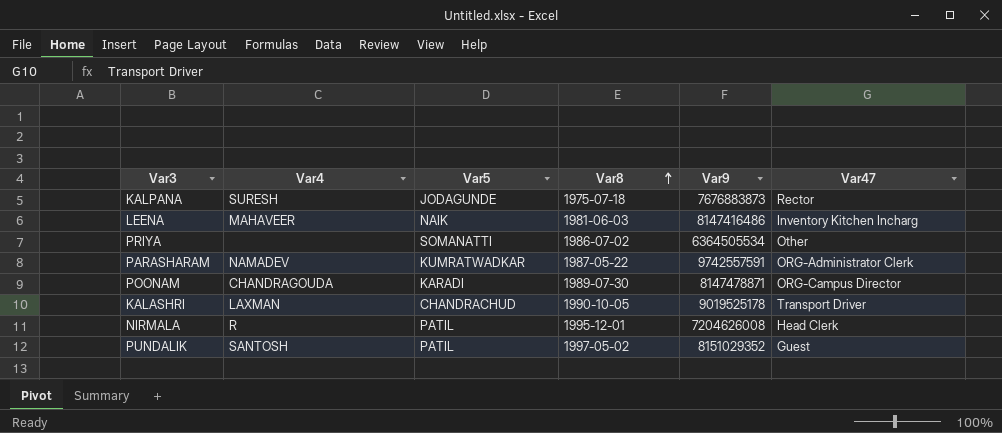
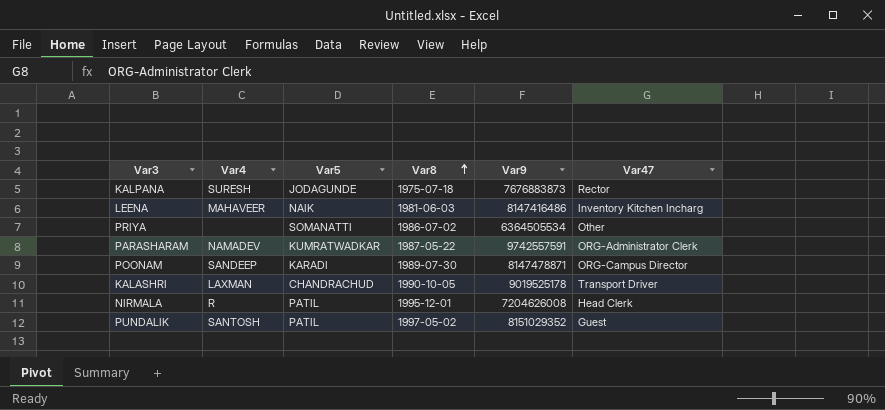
POONAM | Var4: CHANDRAGOUDA -> SANDEEP

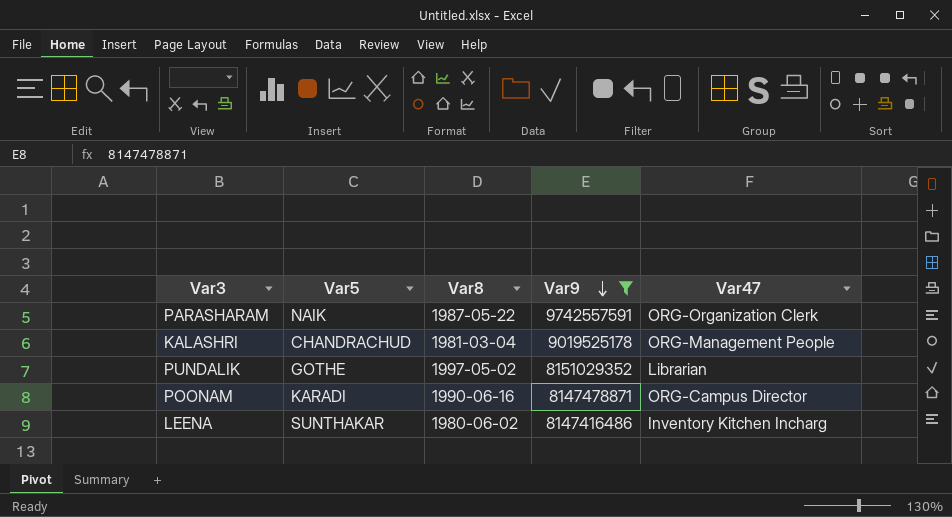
filter: none -> Var9 >= 8147416486
row order: Var8 ascending -> Var9 descending
column Var4 | position: 2 -> none
PARASHARAM | Var5: KUMRATWADKAR -> NAIK
PARASHARAM | Var47: ORG-Administrator Clerk -> ORG-Organization Clerk
KALASHRI | Var8: 1990-10-05 -> 1981-03-04
KALASHRI | Var47: Transport Driver -> ORG-Management People
PUNDALIK | Var5: PATIL -> GOTHE
PUNDALIK | Var47: Guest -> Librarian
POONAM | Var8: 1989-07-30 -> 1990-06-16
LEENA | Var5: NAIK -> SUNTHAKAR
LEENA | Var8: 1981-06-03 -> 1980-06-02

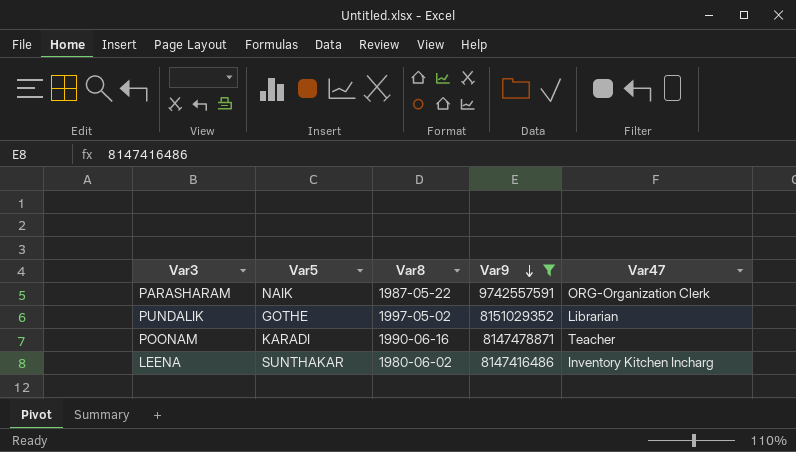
row KALASHRI: CHANDRACHUD | 1981-03-04 | 9019525178 | ORG-Management People -> none
POONAM | Var47: ORG-Campus Director -> Teacher

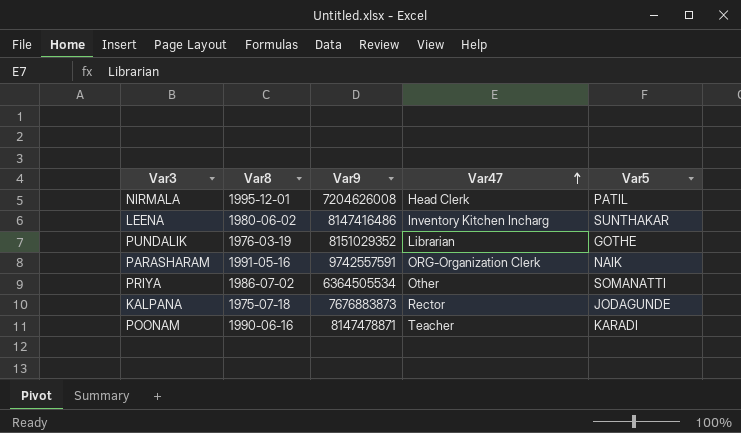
filter: Var9 >= 8147416486 -> none
row order: Var9 descending -> Var47 ascending
column Var5 | position: 2 -> 5
PUNDALIK | Var8: 1997-05-02 -> 1976-03-19
PARASHARAM | Var8: 1987-05-22 -> 1991-05-16

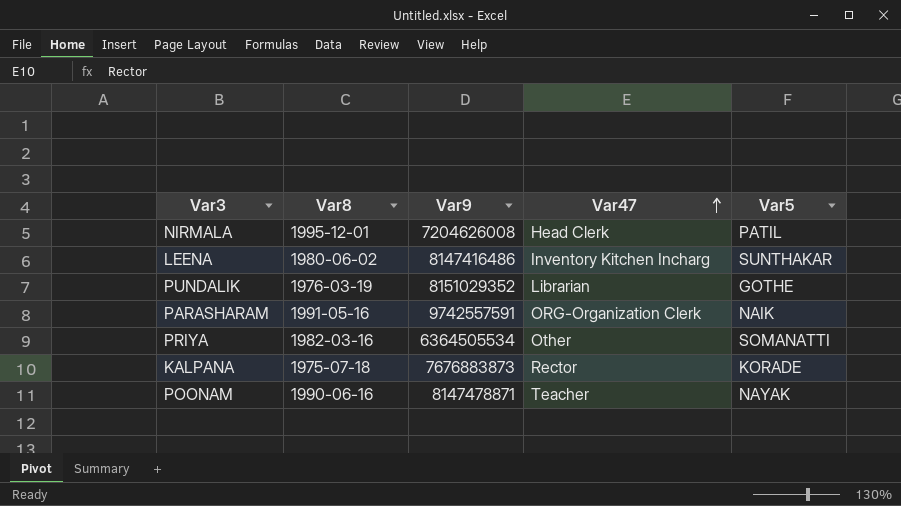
PRIYA | Var8: 1986-07-02 -> 1982-03-16
KALPANA | Var5: JODAGUNDE -> KORADE
POONAM | Var5: KARADI -> NAYAK

